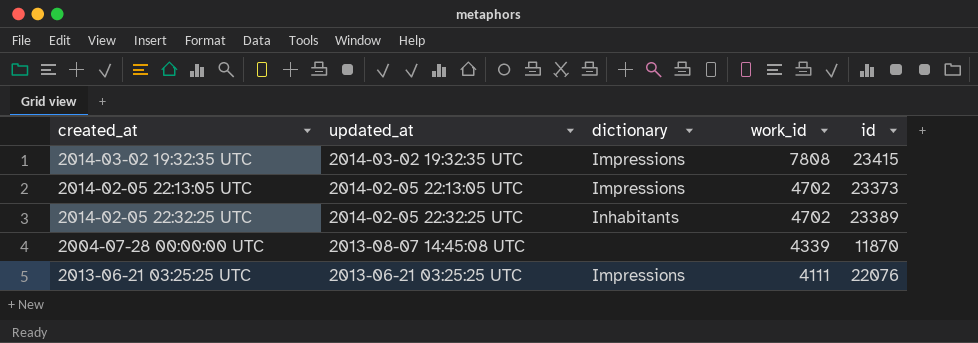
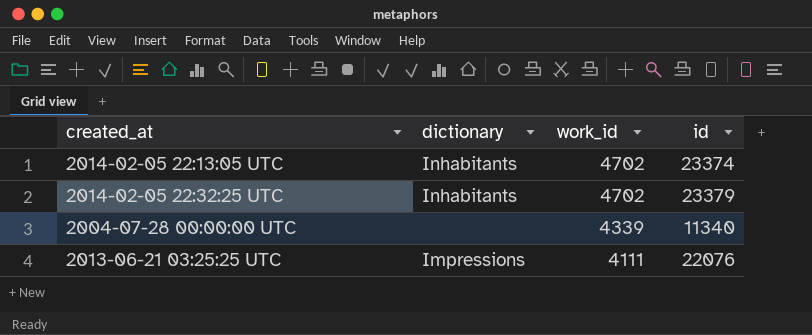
column updated_at | position: 2 -> none
row 2014-03-02 19:32:35 UTC: 2014-03-02 19:32:35 UTC | Impressions | 7808 | 23415 -> none
2014-02-05 22:13:05 UTC | dictionary: Impressions -> Inhabitants
2014-02-05 22:13:05 UTC | id: 23373 -> 23374
2014-02-05 22:32:25 UTC | id: 23389 -> 23379
2004-07-28 00:00:00 UTC | id: 11870 -> 11340

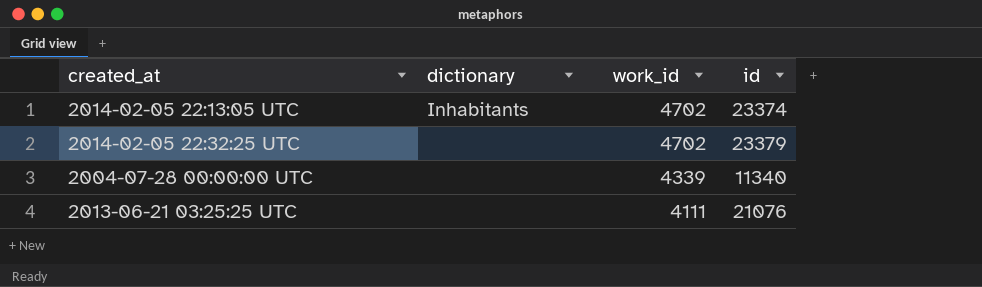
2014-02-05 22:32:25 UTC | dictionary: Inhabitants -> none
2013-06-21 03:25:25 UTC | dictionary: Impressions -> none
2013-06-21 03:25:25 UTC | id: 22076 -> 21076

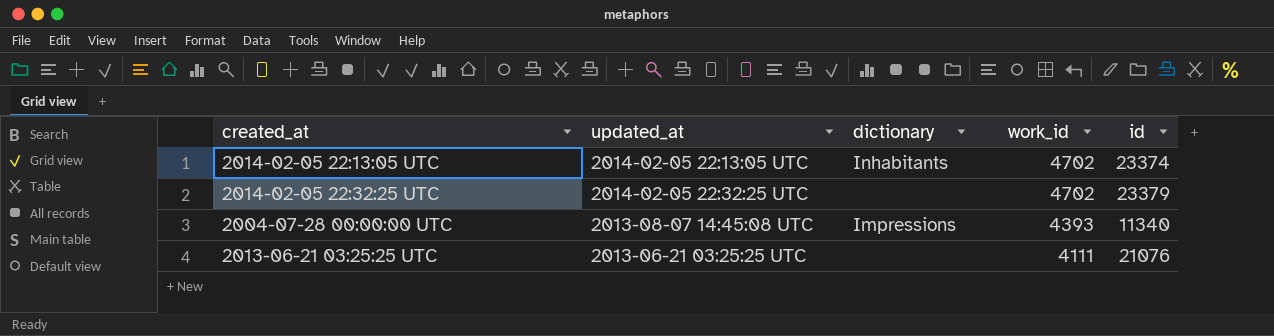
column updated_at | position: none -> 2
2004-07-28 00:00:00 UTC | dictionary: none -> Impressions
2004-07-28 00:00:00 UTC | work_id: 4339 -> 4393

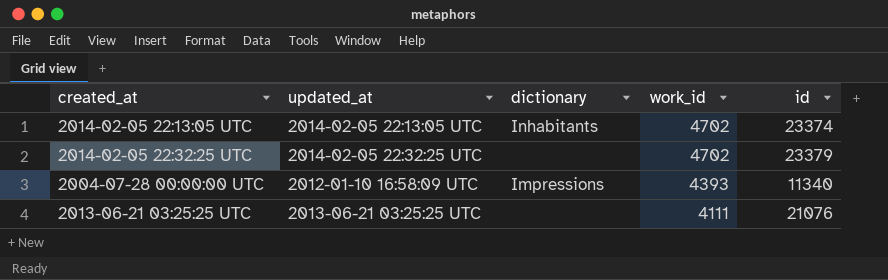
2004-07-28 00:00:00 UTC | updated_at: 2013-08-07 14:45:08 UTC -> 2012-01-10 16:58:09 UTC

